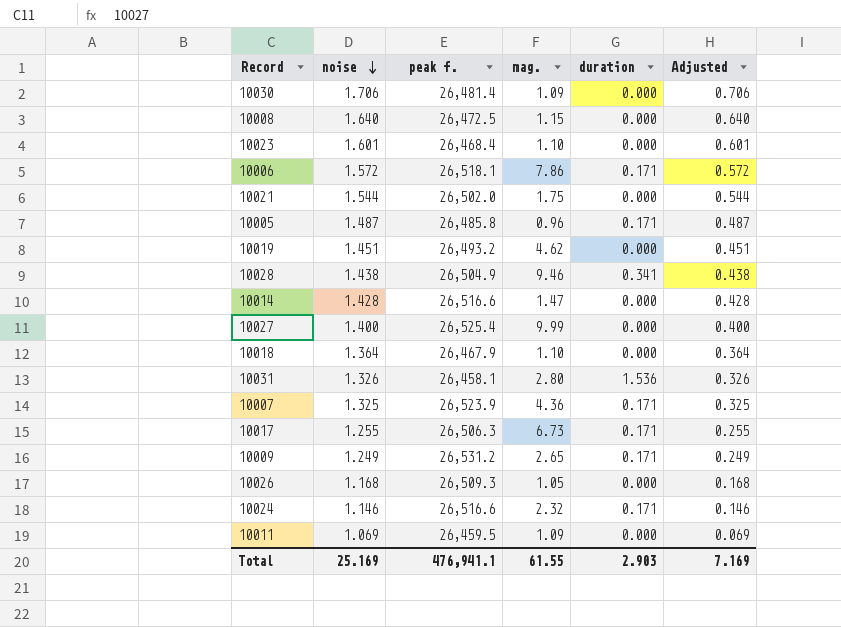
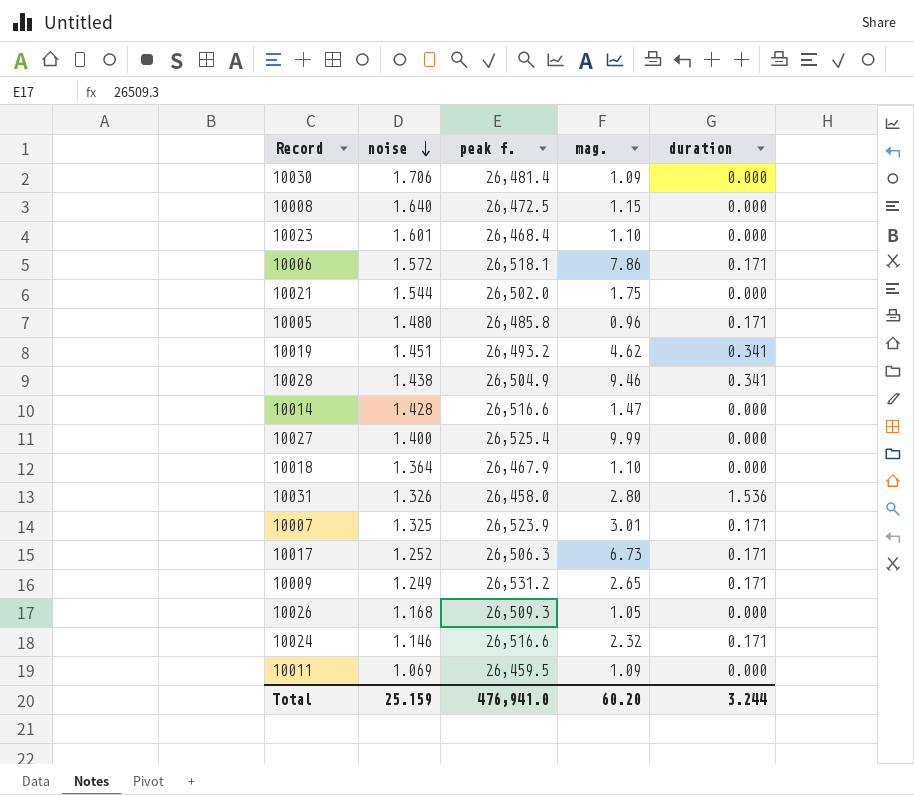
column Adjusted | formula: [noise] - 1 -> none
10005 | noise: 1.487 -> 1.480
10019 | duration: 0.000 -> 0.341
10031 | peak f.: 26,458.1 -> 26,458.0
10007 | mag.: 4.36 -> 3.01
10017 | noise: 1.255 -> 1.252
Total | noise: 25.169 -> 25.159
Total | peak f.: 476,941.1 -> 476,941.0
Total | mag.: 61.55 -> 60.20
Total | duration: 2.903 -> 3.244

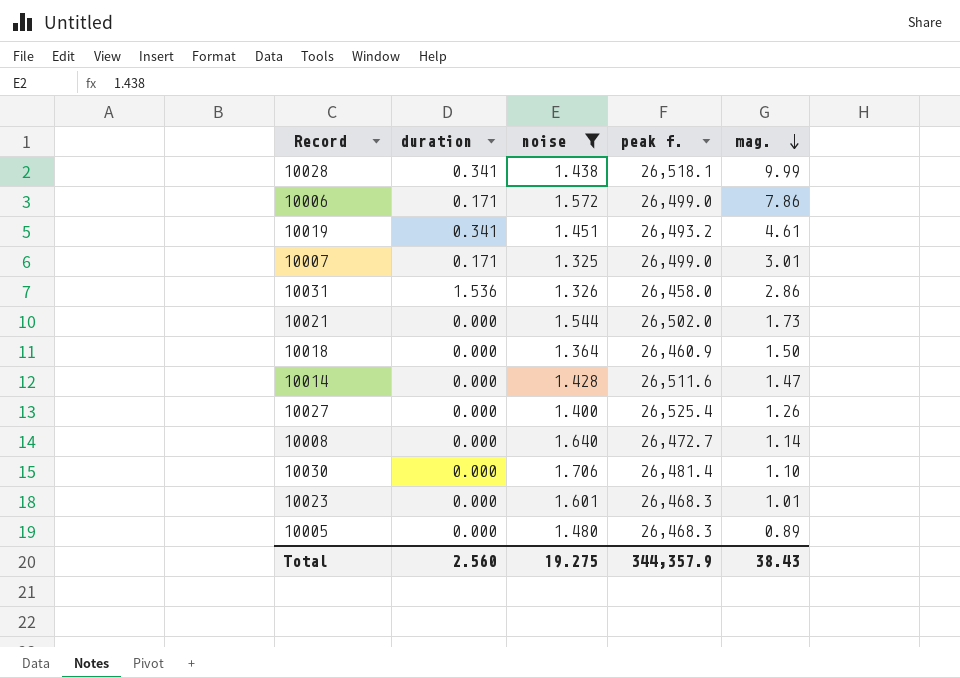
filter: none -> noise >= 1.325
row order: noise descending -> mag. descending
column duration | position: 5 -> 2
10028 | peak f.: 26,504.9 -> 26,518.1
10028 | mag.: 9.46 -> 9.99
10006 | peak f.: 26,518.1 -> 26,499.0
10019 | mag.: 4.62 -> 4.61
10007 | peak f.: 26,523.9 -> 26,499.0
10031 | mag.: 2.80 -> 2.86
10021 | mag.: 1.75 -> 1.73
10018 | peak f.: 26,467.9 -> 26,460.9
10018 | mag.: 1.10 -> 1.50
10014 | peak f.: 26,516.6 -> 26,511.6
10027 | mag.: 9.99 -> 1.26
10008 | peak f.: 26,472.5 -> 26,472.7
10008 | mag.: 1.15 -> 1.14
10030 | mag.: 1.09 -> 1.10
10023 | peak f.: 26,468.4 -> 26,468.3
10023 | mag.: 1.10 -> 1.01
10005 | duration: 0.171 -> 0.000
10005 | peak f.: 26,485.8 -> 26,468.3
10005 | mag.: 0.96 -> 0.89
Total | duration: 3.244 -> 2.560
Total | noise: 25.159 -> 19.275
Total | peak f.: 476,941.0 -> 344,357.9
Total | mag.: 60.20 -> 38.43

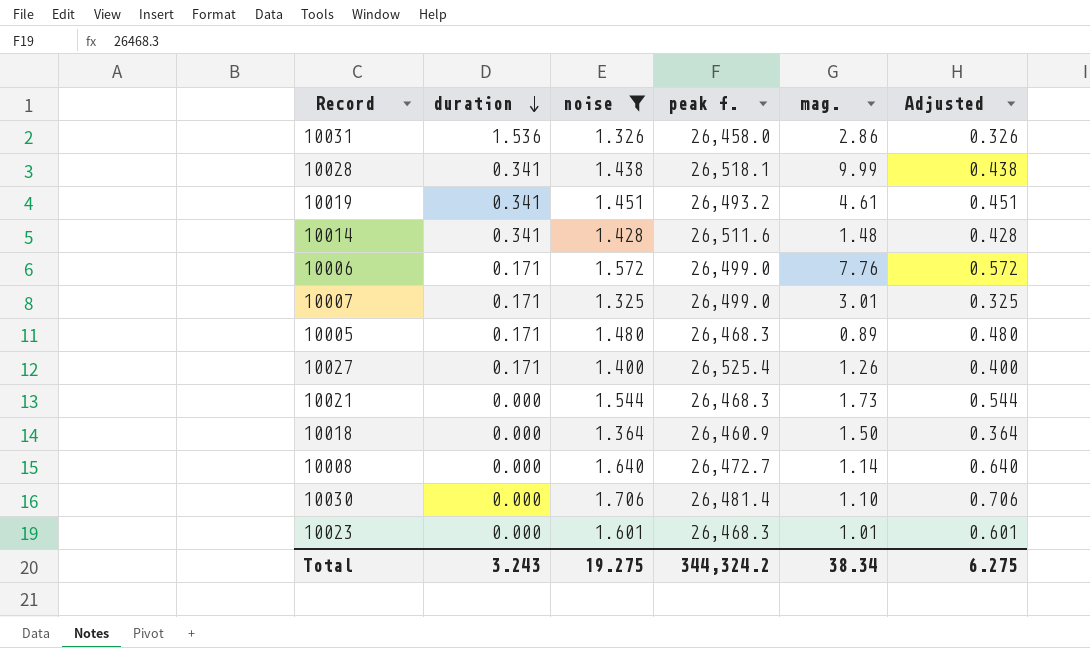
row order: mag. descending -> duration descending
column Adjusted | formula: none -> [noise] - 1
10014 | duration: 0.000 -> 0.341
10014 | mag.: 1.47 -> 1.48
10006 | mag.: 7.86 -> 7.76
10005 | duration: 0.000 -> 0.171
10027 | duration: 0.000 -> 0.171
10021 | peak f.: 26,502.0 -> 26,468.3
Total | duration: 2.560 -> 3.243
Total | peak f.: 344,357.9 -> 344,324.2
Total | mag.: 38.43 -> 38.34

